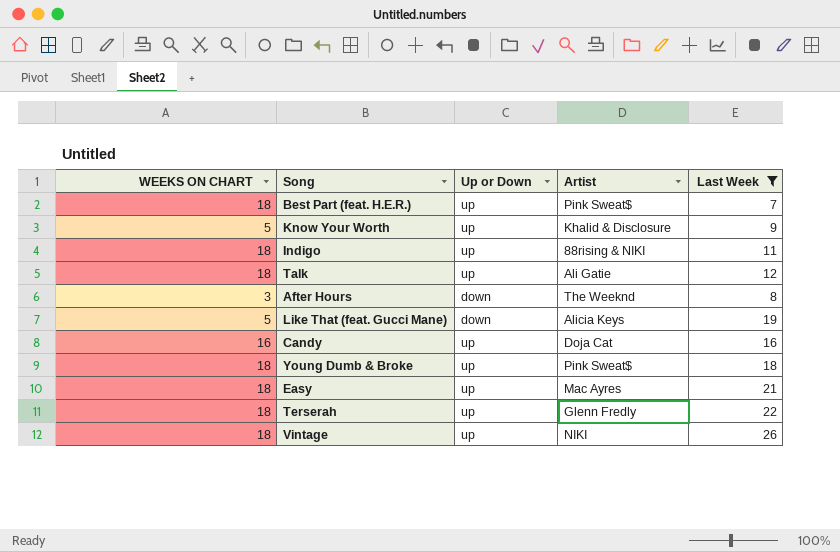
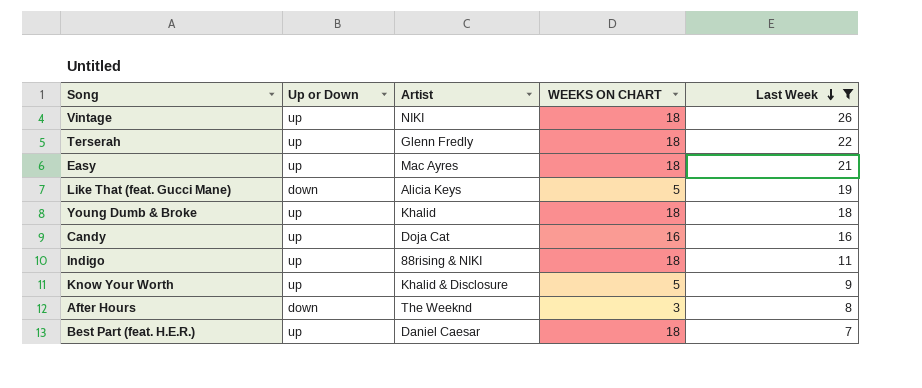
row order: none -> Last Week descending
column WEEKS ON CHART | position: 1 -> 4
row Talk: 18 | up | Ali Gatie | 12 -> none
Young Dumb & Broke | Artist: Pink Sweat$ -> Khalid
Best Part (feat. H.E.R.) | Artist: Pink Sweat$ -> Daniel Caesar

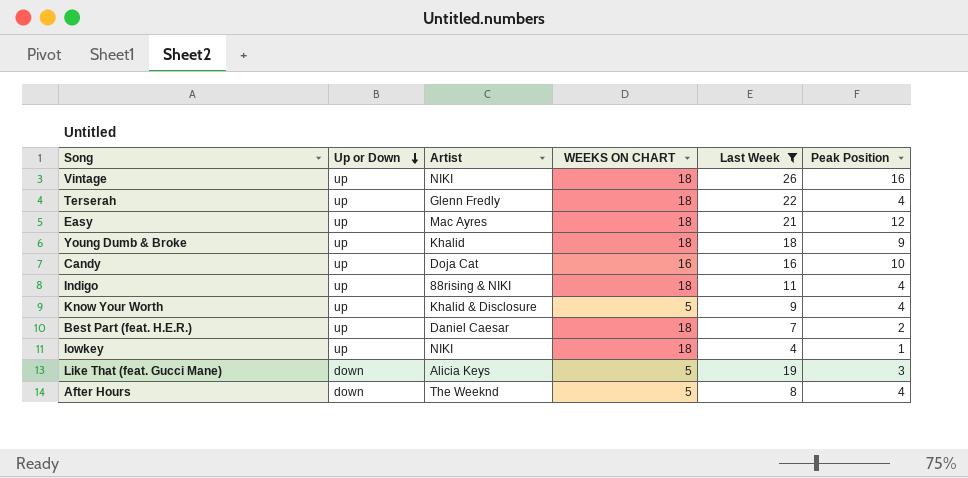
row order: Last Week descending -> Up or Down descending
column Peak Position | position: none -> 6
row lowkey: none -> up | NIKI | 18 | 4 | 1
After Hours | WEEKS ON CHART: 3 -> 5

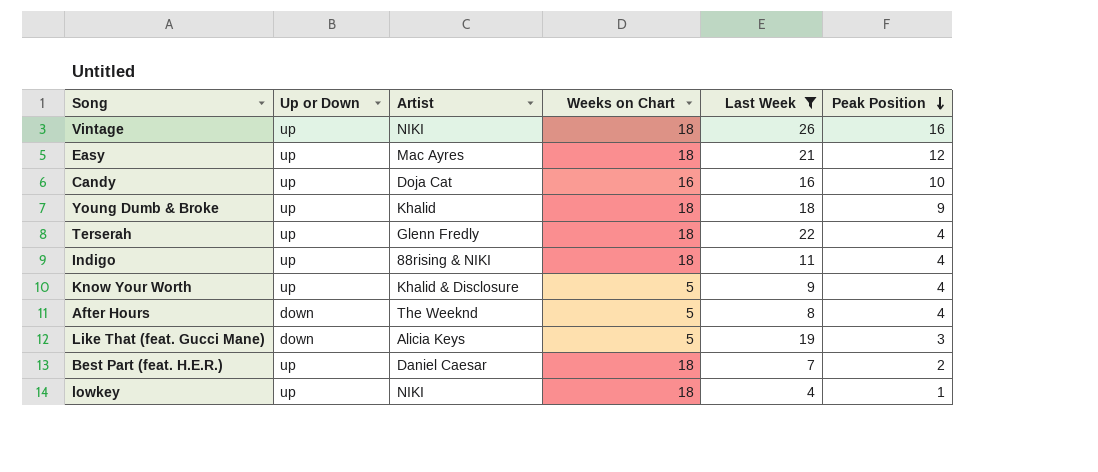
row order: Up or Down descending -> Peak Position descending
column name: WEEKS ON CHART -> Weeks on Chart

